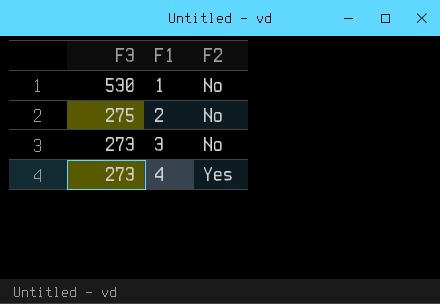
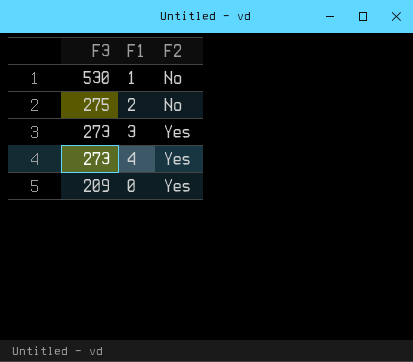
3 | F2: No -> Yes
row 0: none -> 209 | Yes

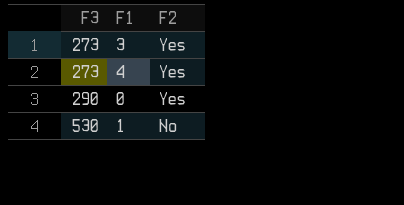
row order: F3 descending -> F3 ascending
row 2: 275 | No -> none
0 | F3: 209 -> 290

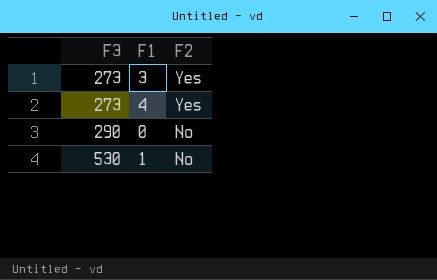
0 | F2: Yes -> No

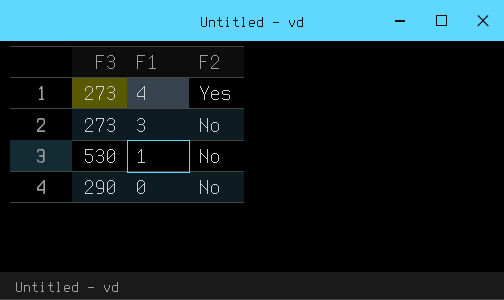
row order: F3 ascending -> F1 descending
3 | F2: Yes -> No

